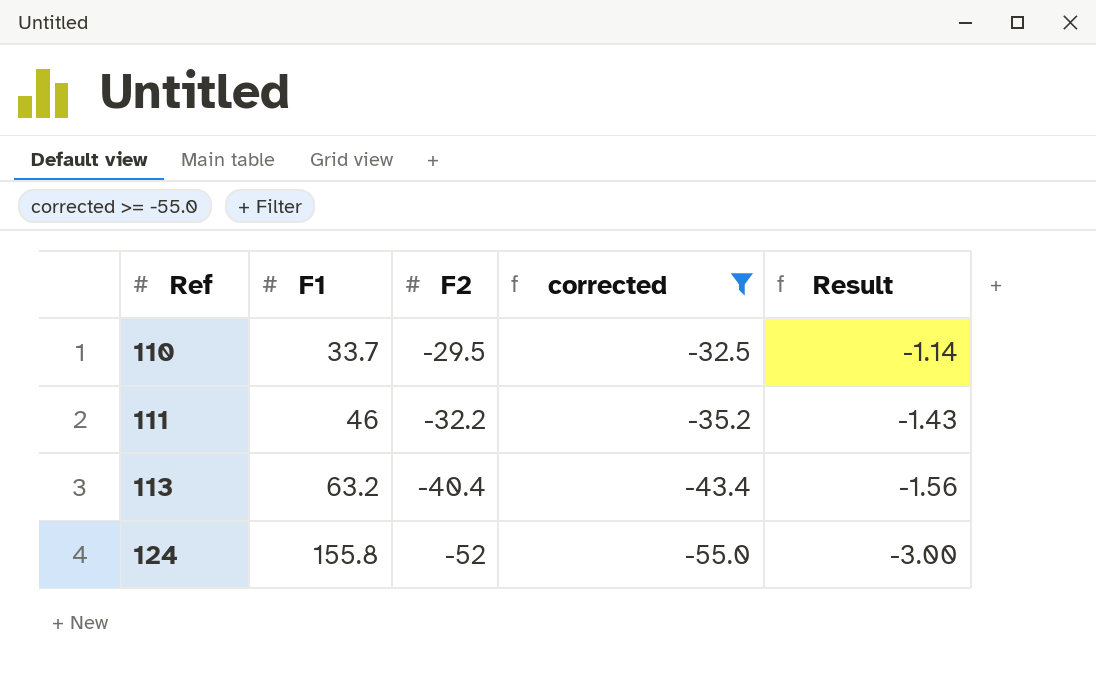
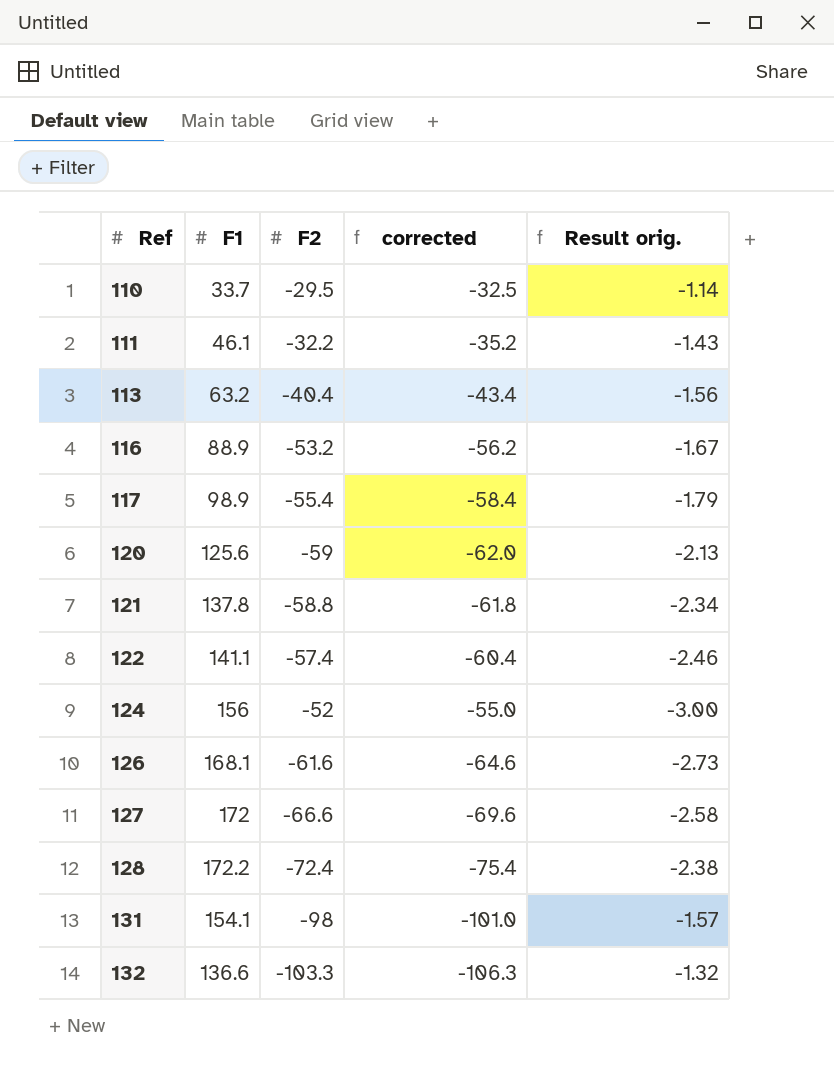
filter: corrected >= -55.0 -> none
column name: Result -> Result orig.
111 | F1: 46 -> 46.1
124 | F1: 155.8 -> 156

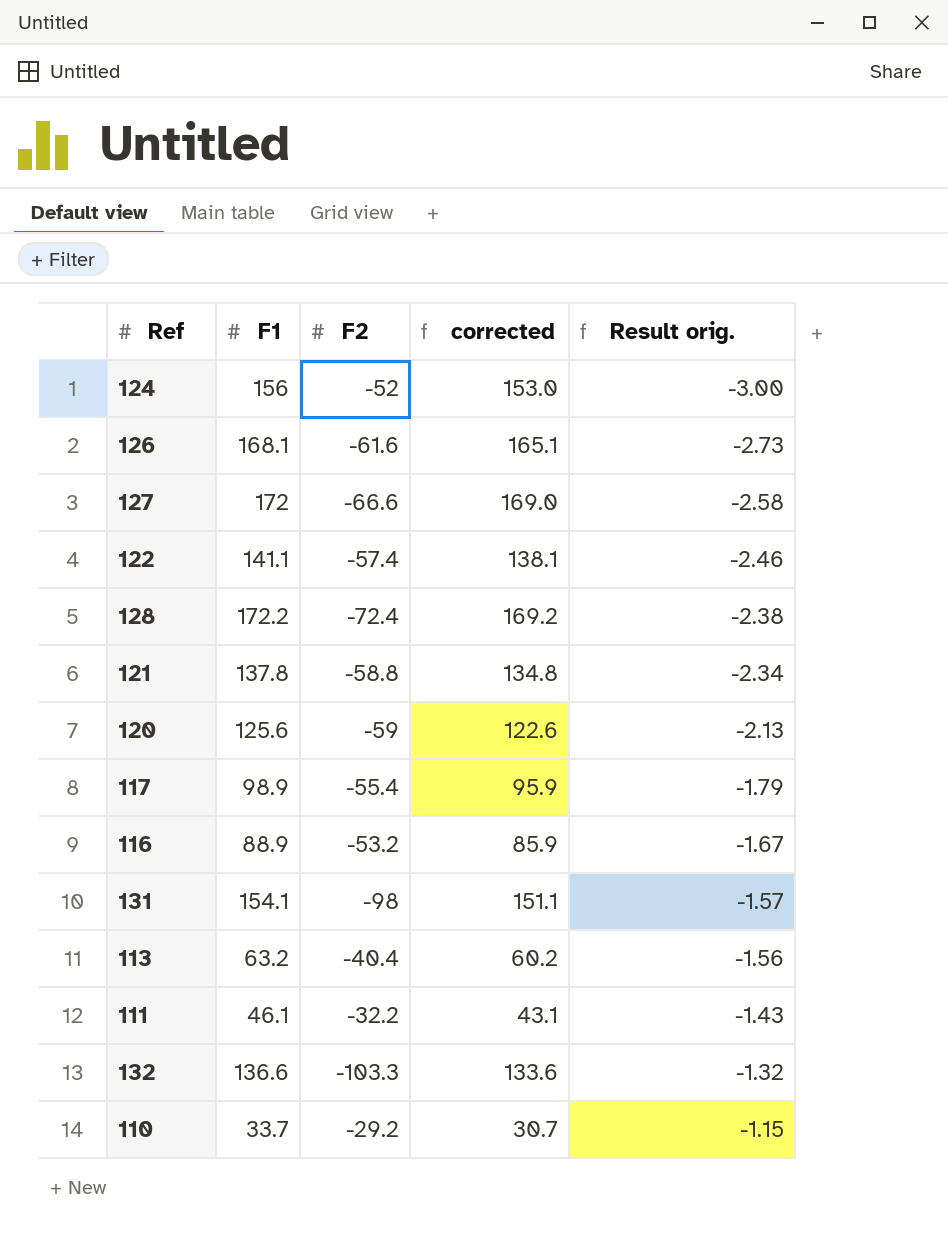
row order: Ref ascending -> Result orig. ascending
column corrected | formula: [F2] - 3 -> [F1] - 3
110 | F2: -29.5 -> -29.2
110 | Result orig.: -1.14 -> -1.15

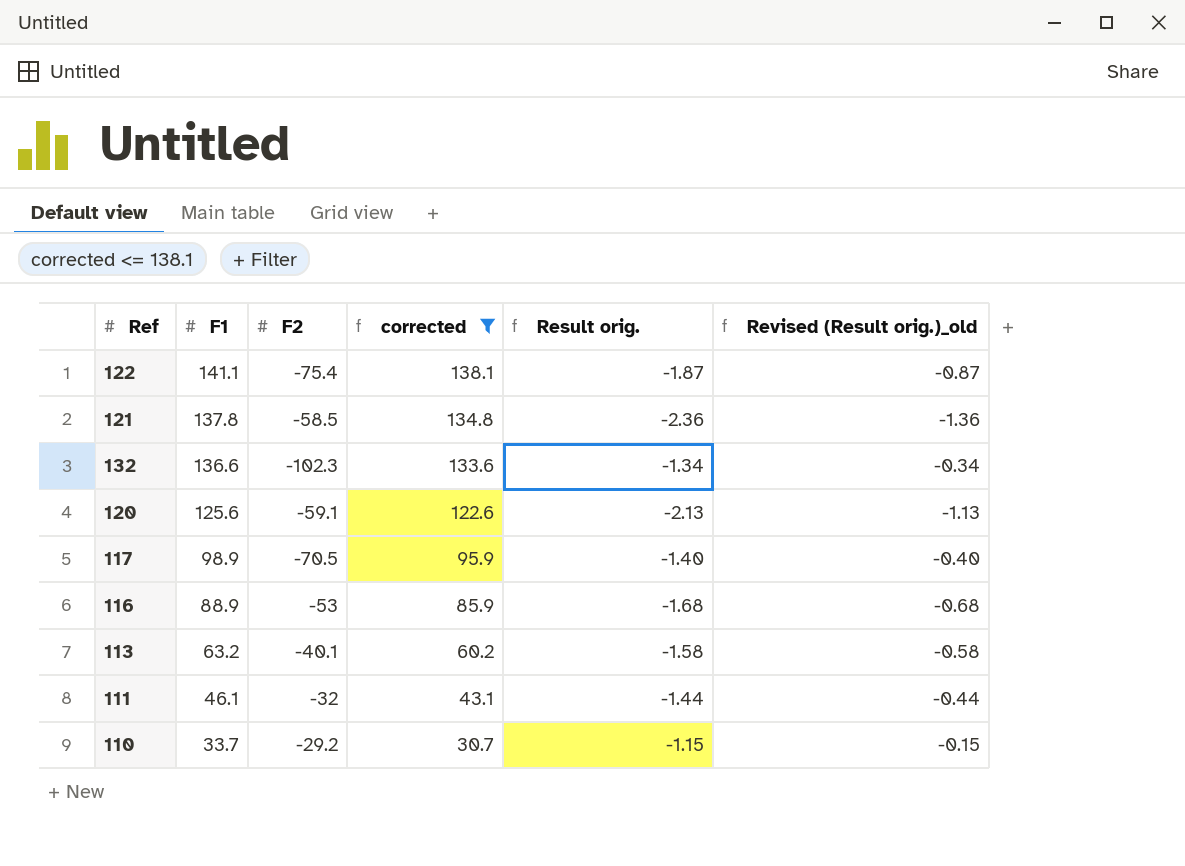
filter: none -> corrected <= 138.1
row order: Result orig. ascending -> F1 descending
column Revised (Result orig.)_old | formula: none -> [Result orig.] + 1
122 | F2: -57.4 -> -75.4
122 | Result orig.: -2.46 -> -1.87
121 | F2: -58.8 -> -58.5
121 | Result orig.: -2.34 -> -2.36
132 | F2: -103.3 -> -102.3
132 | Result orig.: -1.32 -> -1.34
120 | F2: -59 -> -59.1
117 | F2: -55.4 -> -70.5
117 | Result orig.: -1.79 -> -1.40
116 | F2: -53.2 -> -53
116 | Result orig.: -1.67 -> -1.68
113 | F2: -40.4 -> -40.1
113 | Result orig.: -1.56 -> -1.58
111 | F2: -32.2 -> -32
111 | Result orig.: -1.43 -> -1.44

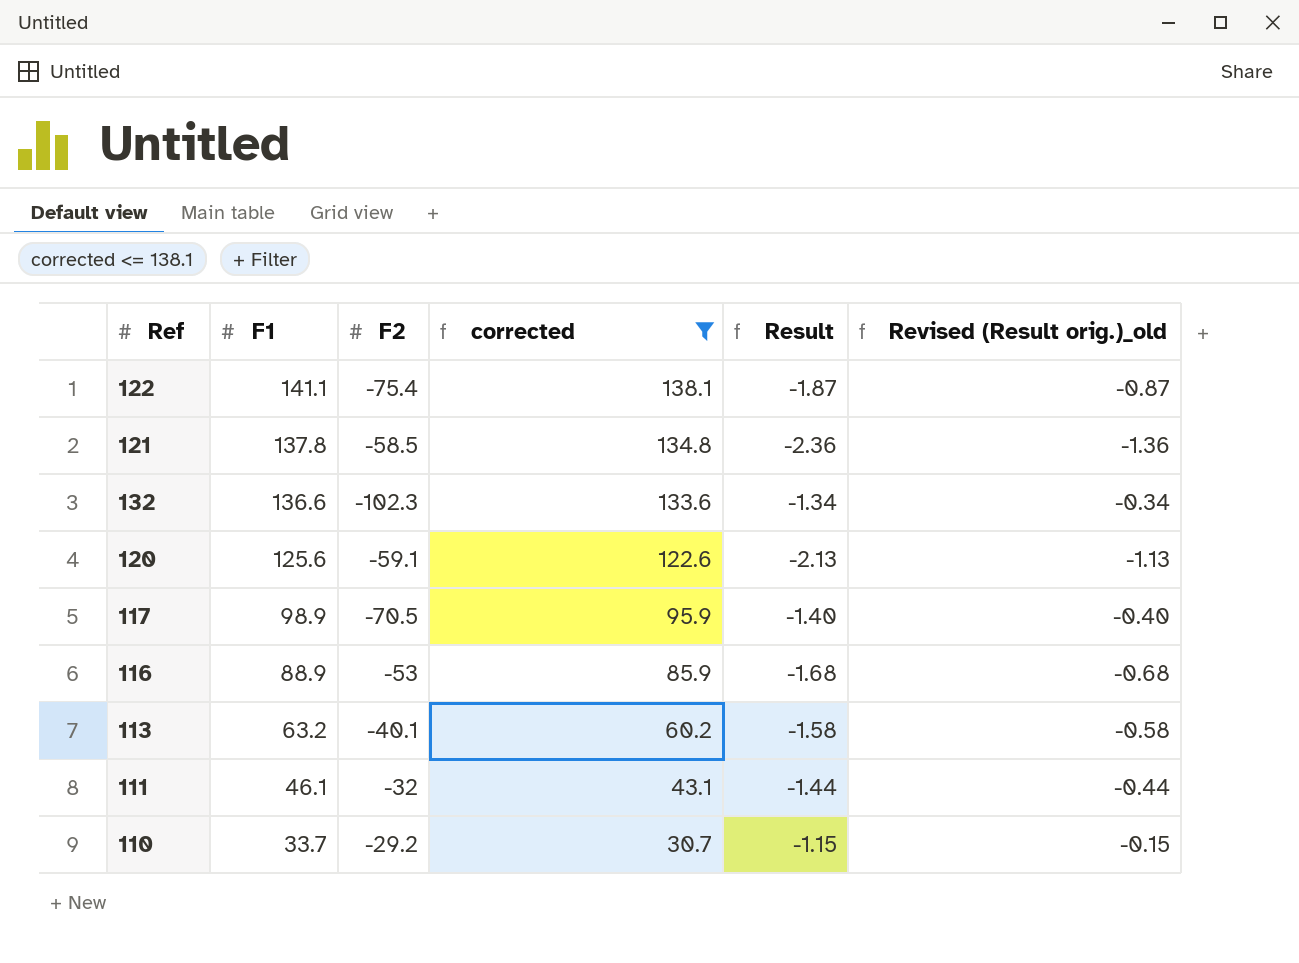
column name: Result orig. -> Result

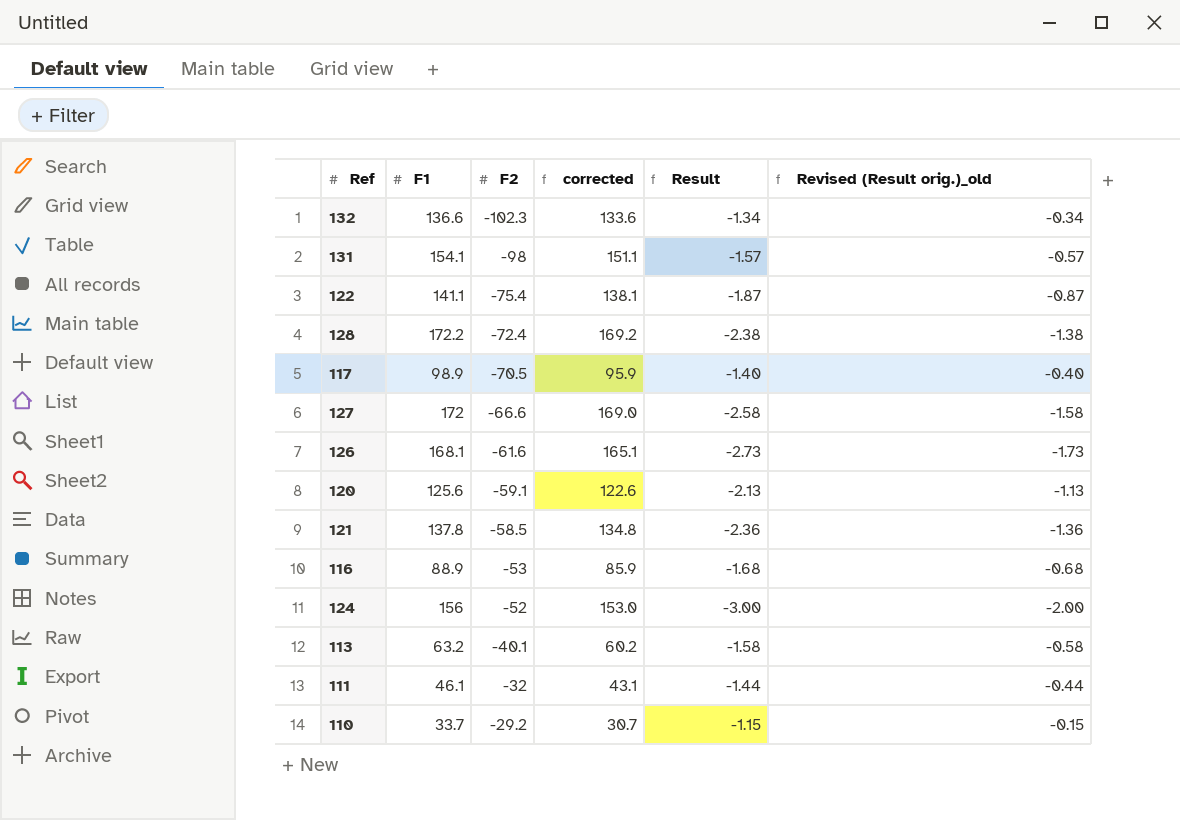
filter: corrected <= 138.1 -> none
row order: F1 descending -> F2 ascending

